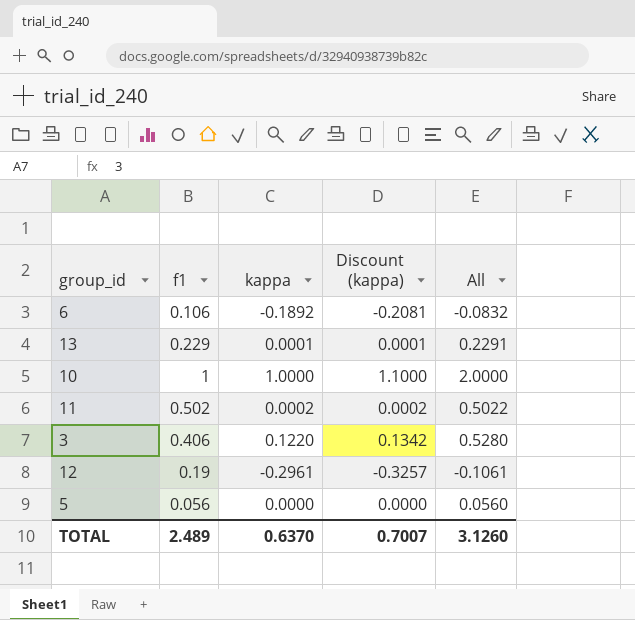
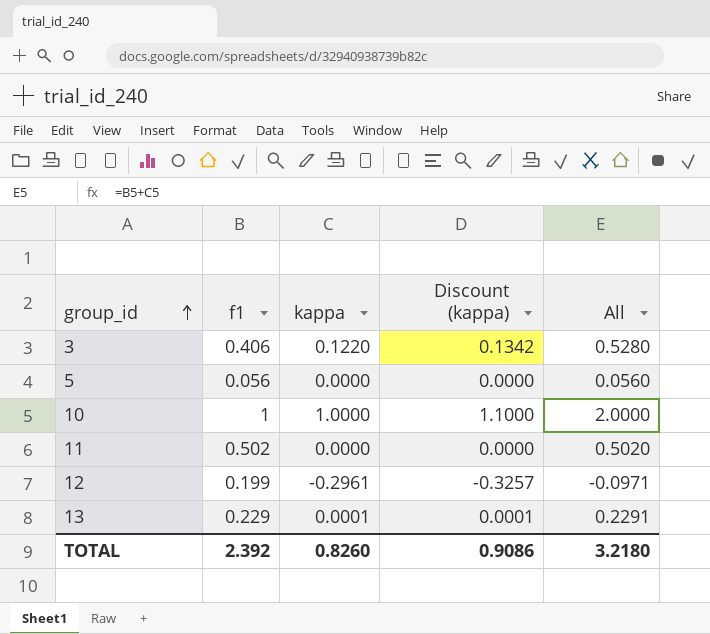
row order: none -> group_id ascending
row 6: 0.106 | -0.1892 | -0.2081 | -0.0832 -> none
11 | kappa: 0.0002 -> 0.0000
11 | Discount (kappa): 0.0002 -> 0.0000
11 | All: 0.5022 -> 0.5020
12 | f1: 0.19 -> 0.199
12 | All: -0.1061 -> -0.0971
TOTAL | f1: 2.489 -> 2.392
TOTAL | kappa: 0.6370 -> 0.8260
TOTAL | Discount (kappa): 0.7007 -> 0.9086
TOTAL | All: 3.1260 -> 3.2180

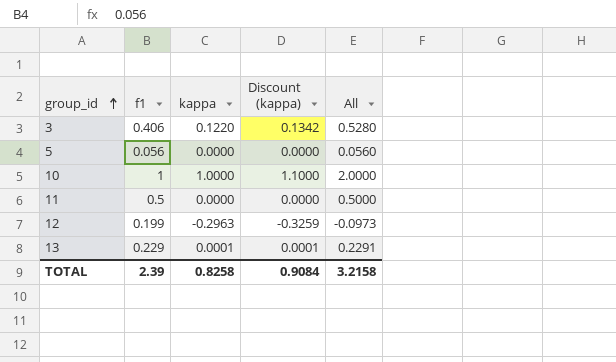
11 | f1: 0.502 -> 0.5
11 | All: 0.5020 -> 0.5000
12 | kappa: -0.2961 -> -0.2963
12 | Discount (kappa): -0.3257 -> -0.3259
12 | All: -0.0971 -> -0.0973
TOTAL | f1: 2.392 -> 2.39
TOTAL | kappa: 0.8260 -> 0.8258
TOTAL | Discount (kappa): 0.9086 -> 0.9084
TOTAL | All: 3.2180 -> 3.2158

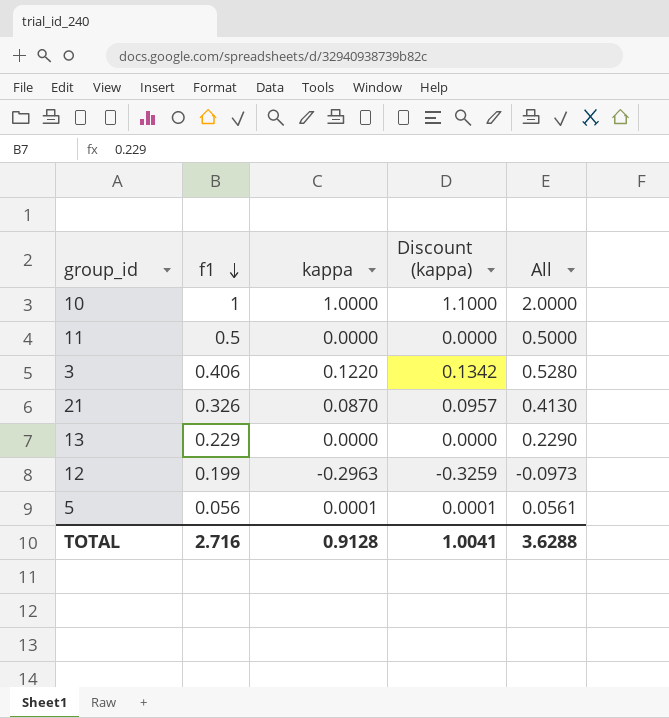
row order: group_id ascending -> f1 descending
row 21: none -> 0.326 | 0.0870 | 0.0957 | 0.4130
13 | kappa: 0.0001 -> 0.0000
13 | Discount (kappa): 0.0001 -> 0.0000
13 | All: 0.2291 -> 0.2290
5 | kappa: 0.0000 -> 0.0001
5 | Discount (kappa): 0.0000 -> 0.0001
5 | All: 0.0560 -> 0.0561
TOTAL | f1: 2.39 -> 2.716
TOTAL | kappa: 0.8258 -> 0.9128
TOTAL | Discount (kappa): 0.9084 -> 1.0041
TOTAL | All: 3.2158 -> 3.6288

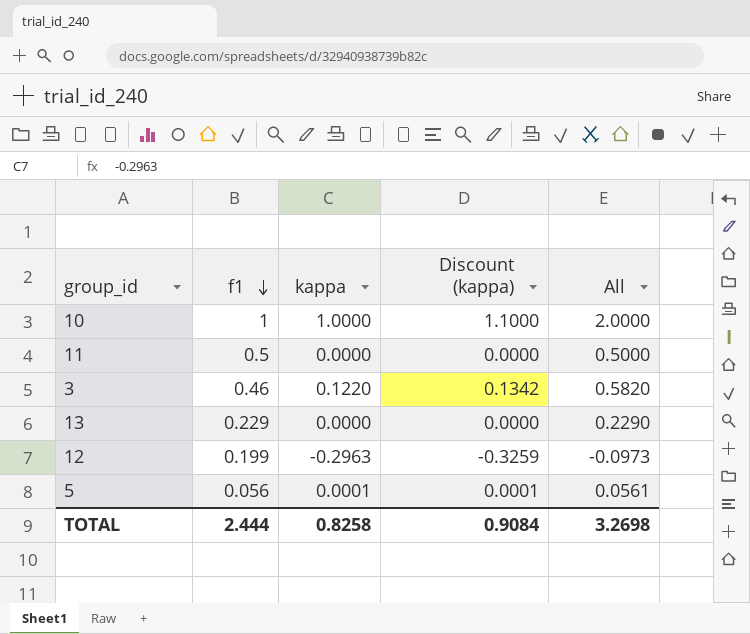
row 21: 0.326 | 0.0870 | 0.0957 | 0.4130 -> none
3 | f1: 0.406 -> 0.46
3 | All: 0.5280 -> 0.5820
TOTAL | f1: 2.716 -> 2.444
TOTAL | kappa: 0.9128 -> 0.8258
TOTAL | Discount (kappa): 1.0041 -> 0.9084
TOTAL | All: 3.6288 -> 3.2698

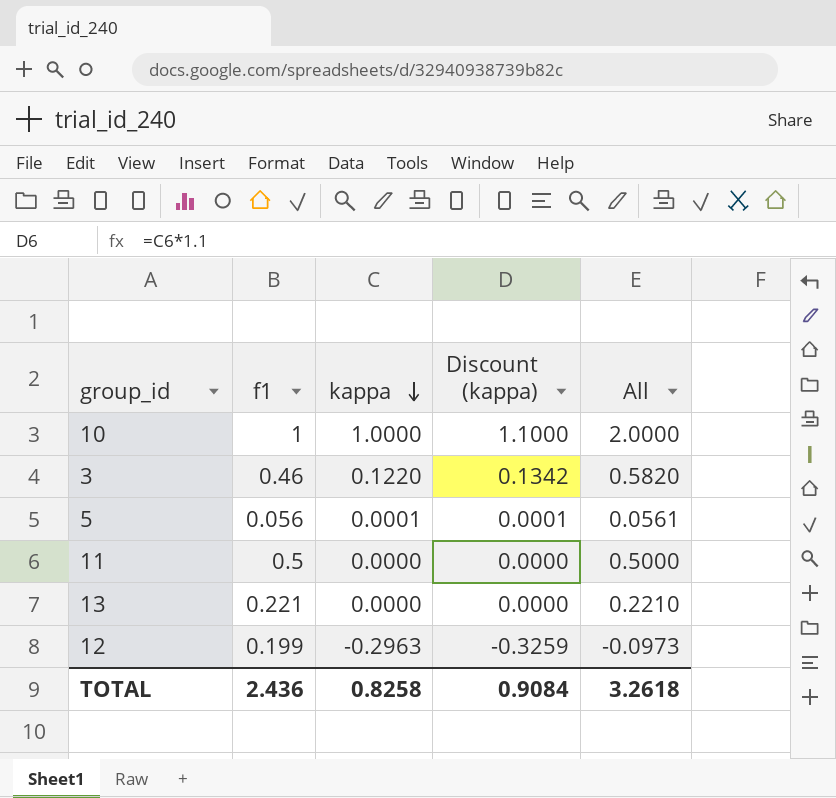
row order: f1 descending -> kappa descending
13 | f1: 0.229 -> 0.221
13 | All: 0.2290 -> 0.2210
TOTAL | f1: 2.444 -> 2.436
TOTAL | All: 3.2698 -> 3.2618

